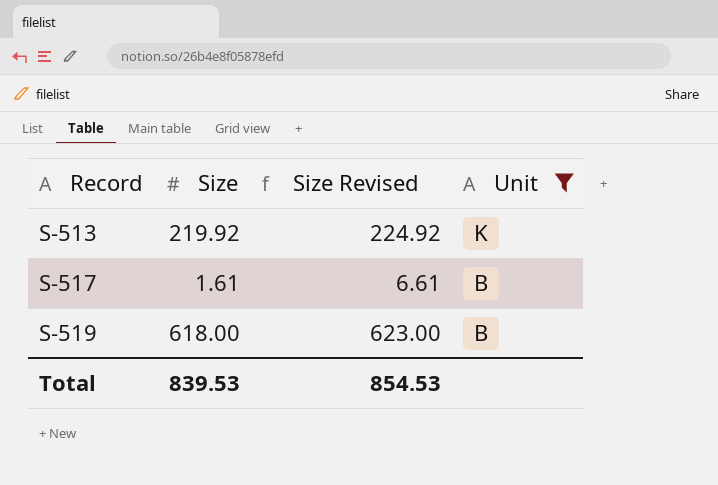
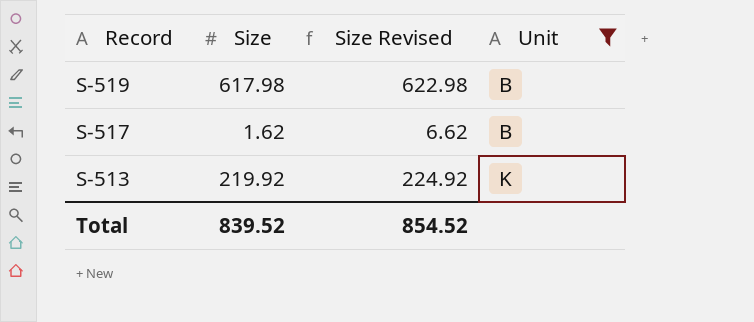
row order: Record ascending -> Record descending
S-519 | Size: 618.00 -> 617.98
S-519 | Size Revised: 623.00 -> 622.98
S-517 | Size: 1.61 -> 1.62
S-517 | Size Revised: 6.61 -> 6.62
Total | Size: 839.53 -> 839.52
Total | Size Revised: 854.53 -> 854.52

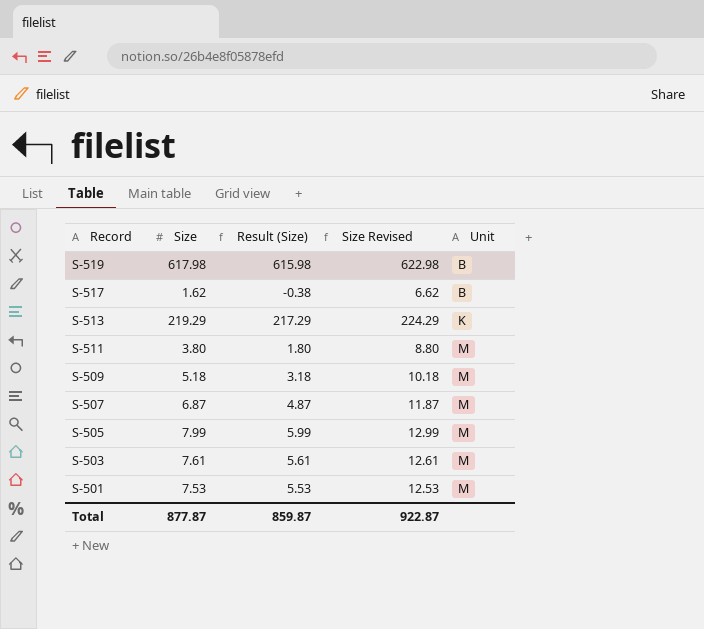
filter: Unit != M -> none
column Result (Size) | formula: none -> [Size] - 2
S-513 | Size: 219.92 -> 219.29
S-513 | Size Revised: 224.92 -> 224.29
Total | Size: 839.52 -> 877.87
Total | Size Revised: 854.52 -> 922.87

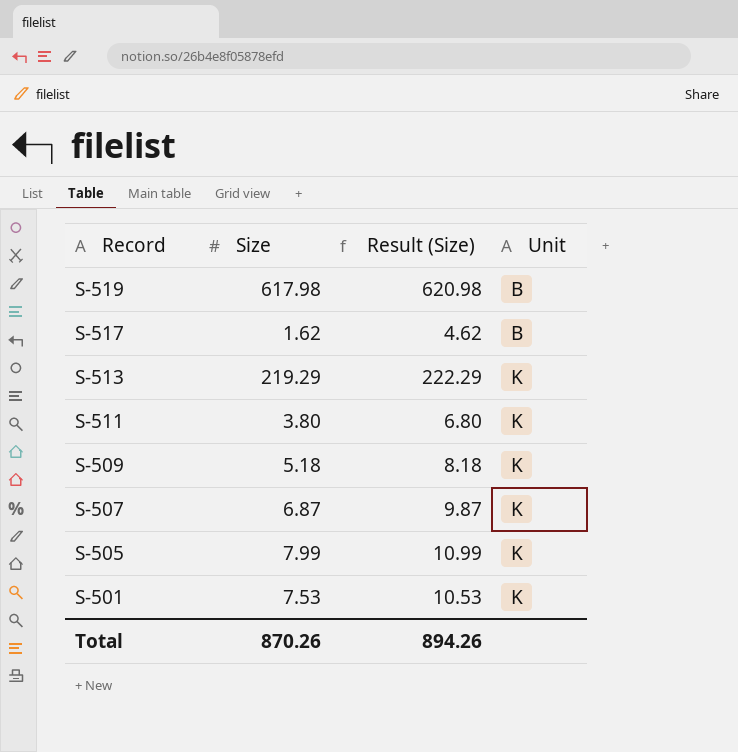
column Size Revised | formula: [Size] + 5 -> none
column Result (Size) | formula: [Size] - 2 -> [Size] + 3
row S-503: 7.61 | 5.61 | 12.61 | M -> none
S-511 | Unit: M -> K
S-509 | Unit: M -> K
S-507 | Unit: M -> K
S-505 | Unit: M -> K
S-501 | Unit: M -> K
Total | Size: 877.87 -> 870.26
Total | Result (Size): 859.87 -> 894.26

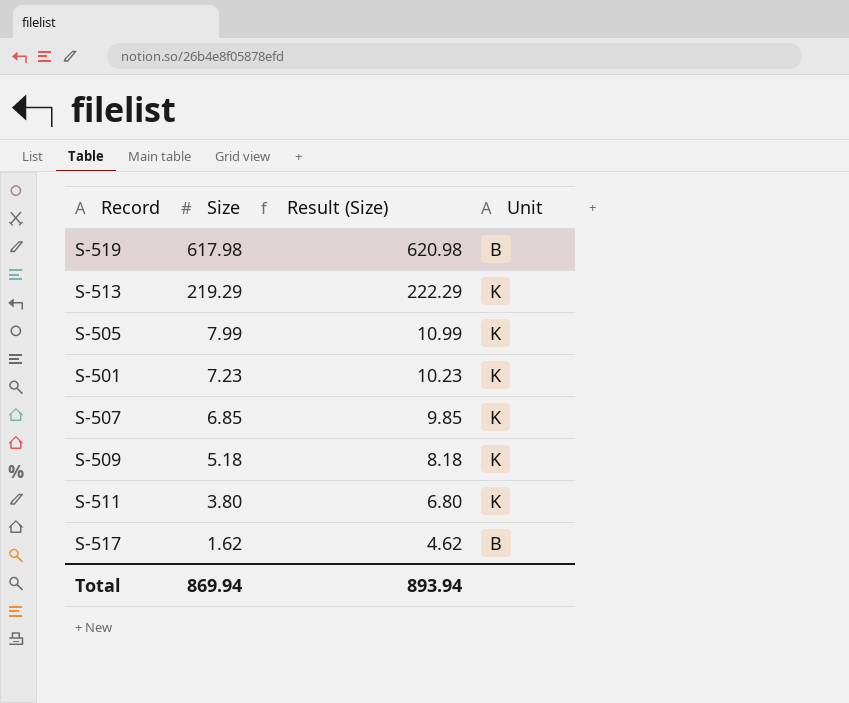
row order: Record descending -> Size descending
S-501 | Size: 7.53 -> 7.23
S-501 | Result (Size): 10.53 -> 10.23
S-507 | Size: 6.87 -> 6.85
S-507 | Result (Size): 9.87 -> 9.85
Total | Size: 870.26 -> 869.94
Total | Result (Size): 894.26 -> 893.94

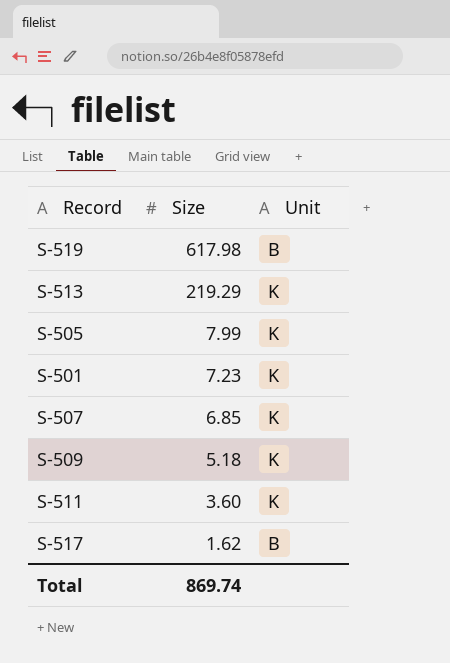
column Result (Size) | formula: [Size] + 3 -> none
S-511 | Size: 3.80 -> 3.60
Total | Size: 869.94 -> 869.74

